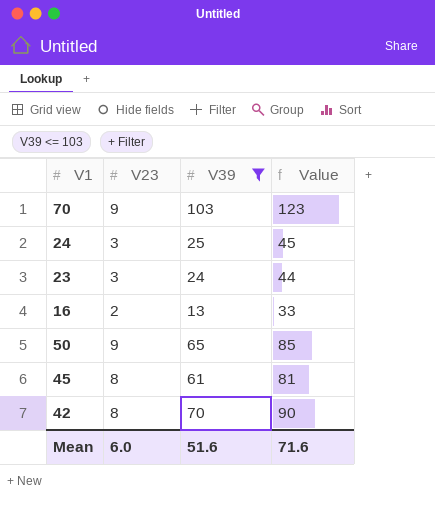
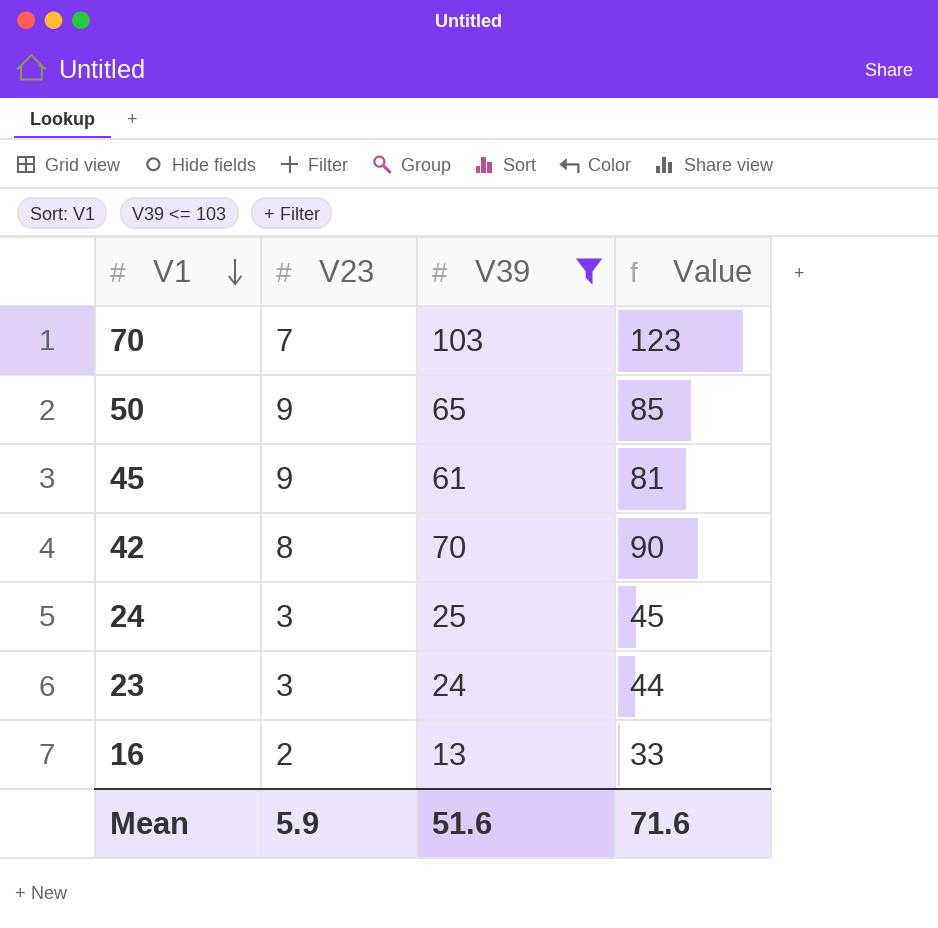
row order: none -> V1 descending
70 | V23: 9 -> 7
45 | V23: 8 -> 9
Mean | V23: 6.0 -> 5.9

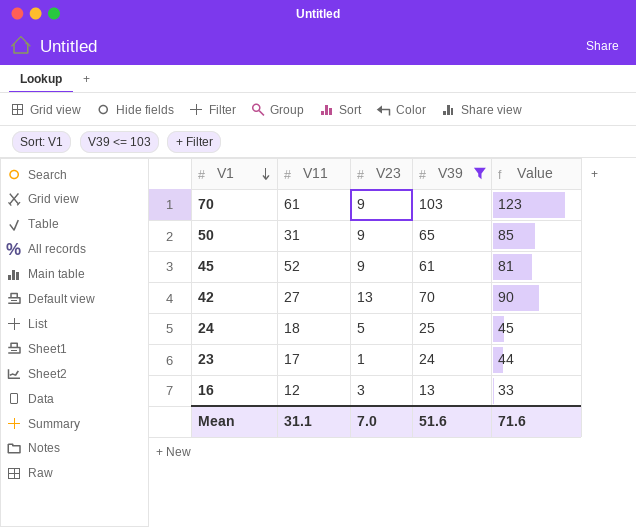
column V11 | position: none -> 2
70 | V23: 7 -> 9
42 | V23: 8 -> 13
24 | V23: 3 -> 5
23 | V23: 3 -> 1
16 | V23: 2 -> 3
Mean | V23: 5.9 -> 7.0

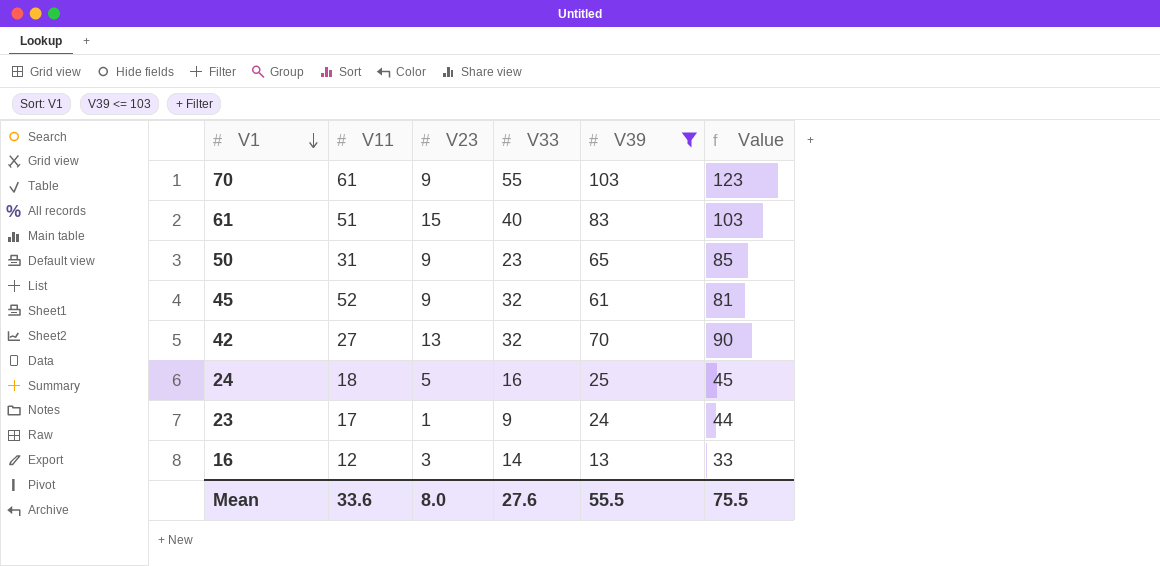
column V33 | position: none -> 4
row 61: none -> 51 | 15 | 40 | 83 | 103
Mean | V11: 31.1 -> 33.6
Mean | V23: 7.0 -> 8.0
Mean | V39: 51.6 -> 55.5
Mean | Value: 71.6 -> 75.5

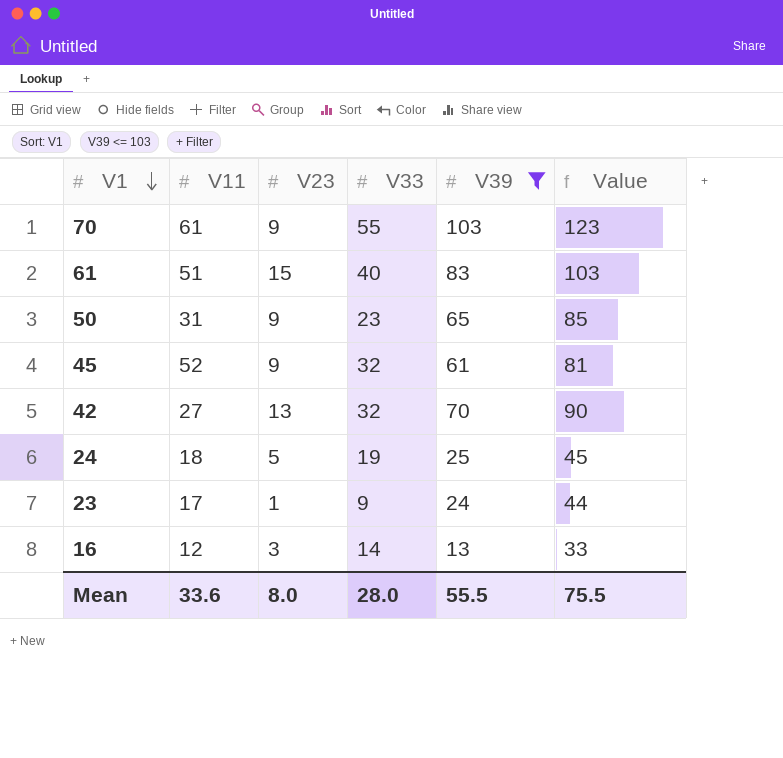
24 | V33: 16 -> 19
Mean | V33: 27.6 -> 28.0

